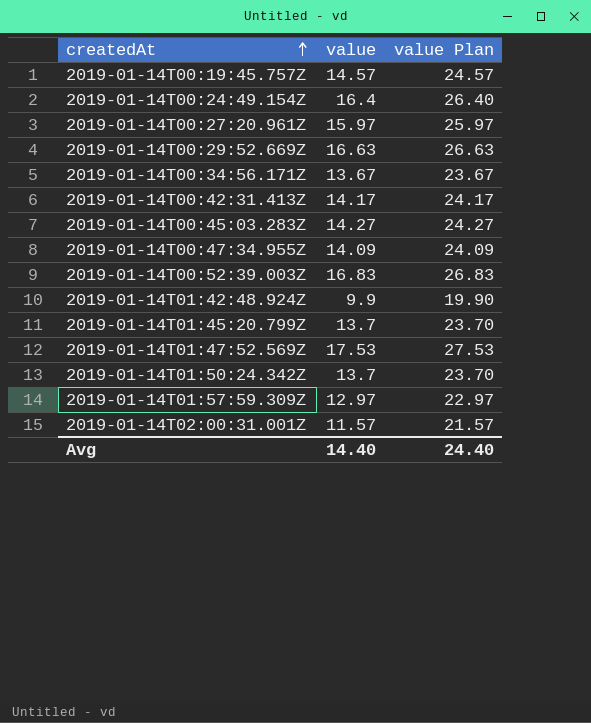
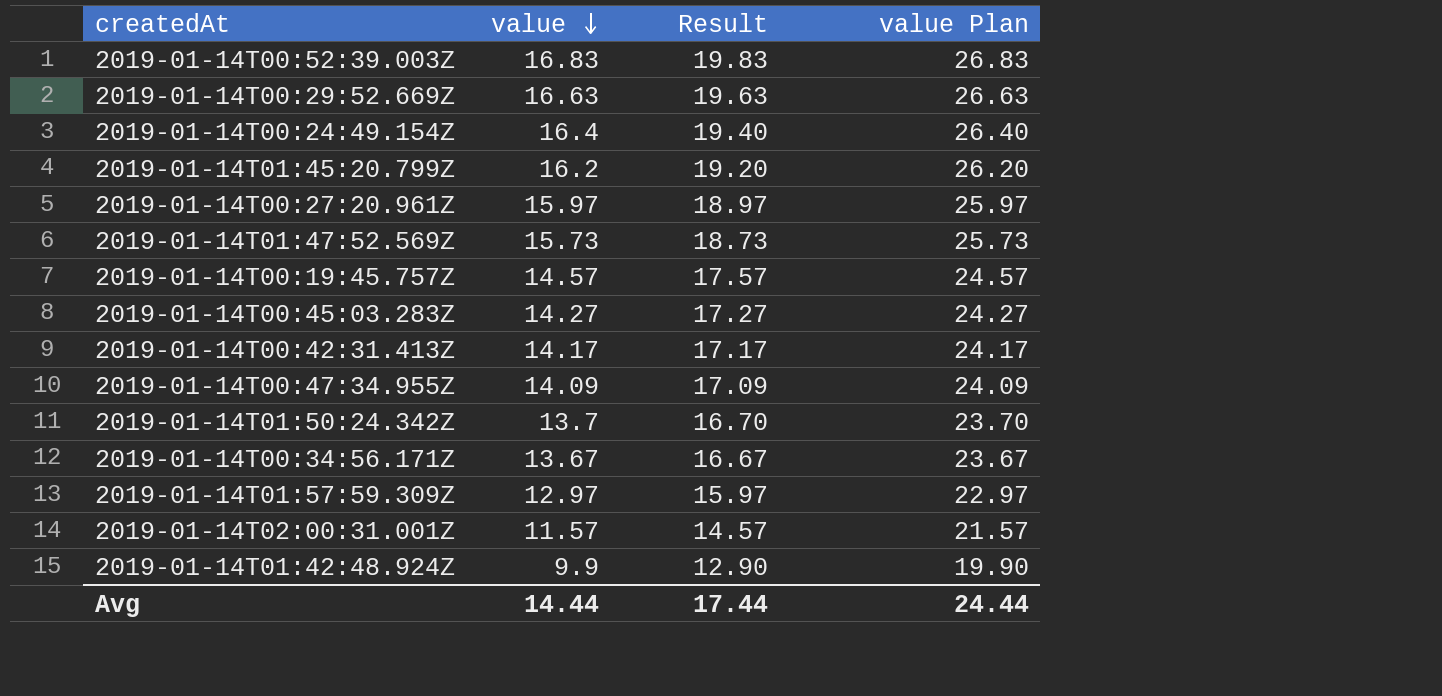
row order: createdAt ascending -> value descending
column Result | formula: none -> [value] + 3
2019-01-14T01:45:20.799Z | value: 13.7 -> 16.2
2019-01-14T01:45:20.799Z | value Plan: 23.70 -> 26.20
2019-01-14T01:47:52.569Z | value: 17.53 -> 15.73
2019-01-14T01:47:52.569Z | value Plan: 27.53 -> 25.73
Avg | value: 14.40 -> 14.44
Avg | value Plan: 24.40 -> 24.44

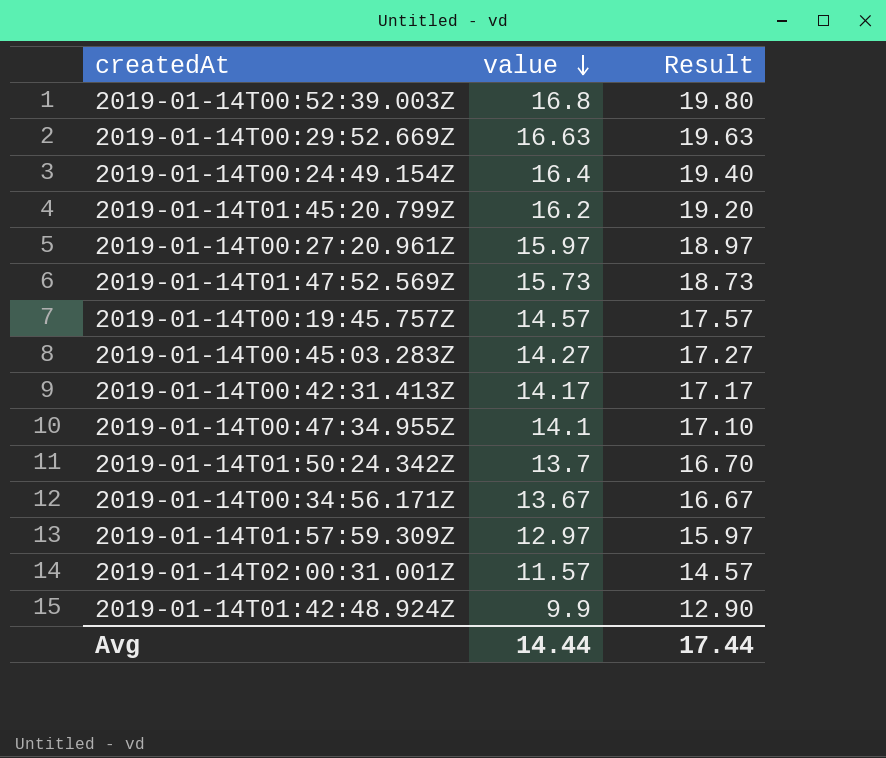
column value Plan | formula: [value] + 10 -> none
2019-01-14T00:52:39.003Z | value: 16.83 -> 16.8
2019-01-14T00:52:39.003Z | Result: 19.83 -> 19.80
2019-01-14T00:47:34.955Z | value: 14.09 -> 14.1
2019-01-14T00:47:34.955Z | Result: 17.09 -> 17.10

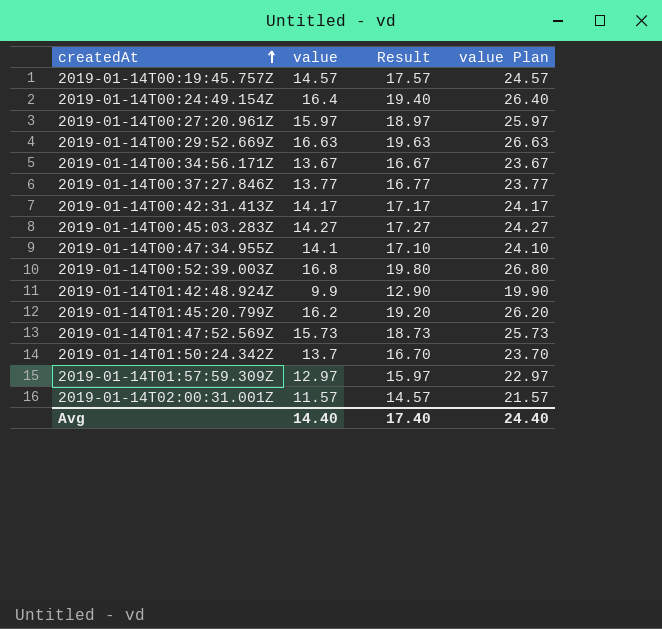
row order: value descending -> createdAt ascending
column value Plan | formula: none -> [value] + 10
row 2019-01-14T00:37:27.846Z: none -> 13.77 | 16.77 | 23.77
Avg | value: 14.44 -> 14.40
Avg | Result: 17.44 -> 17.40

